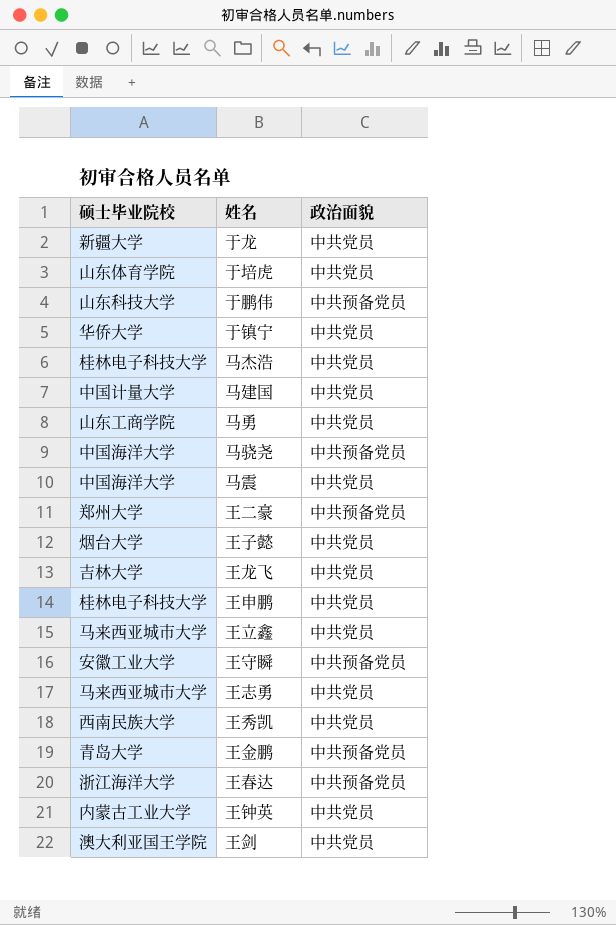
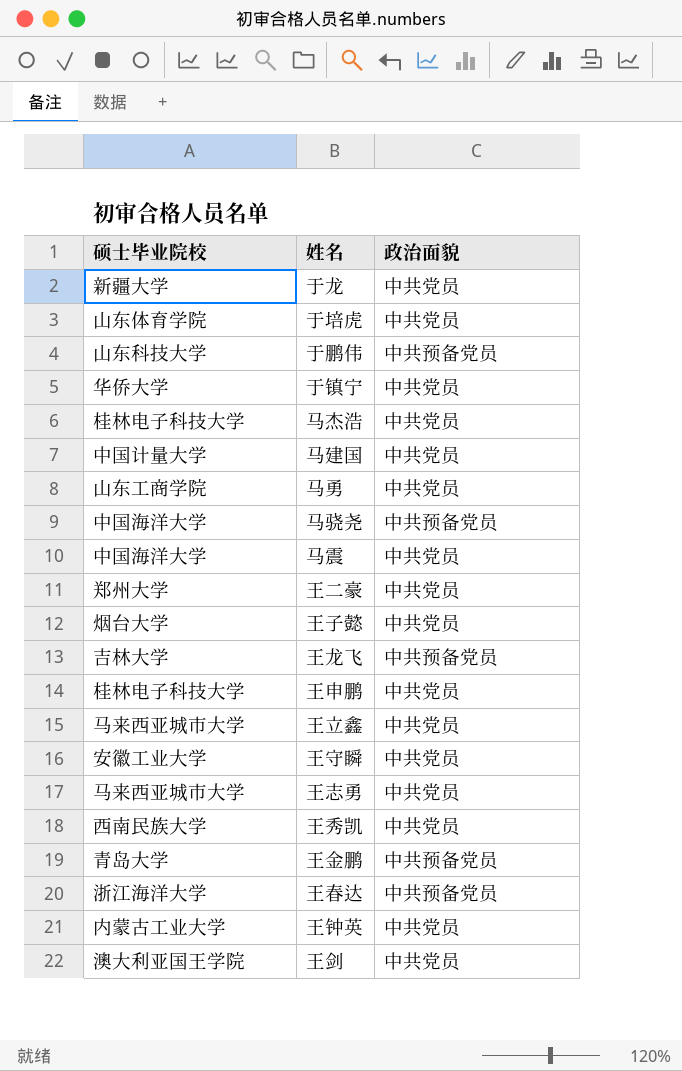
王二豪 | 政治面貌: 中共预备党员 -> 中共党员
王龙飞 | 政治面貌: 中共党员 -> 中共预备党员
王守瞬 | 政治面貌: 中共预备党员 -> 中共党员

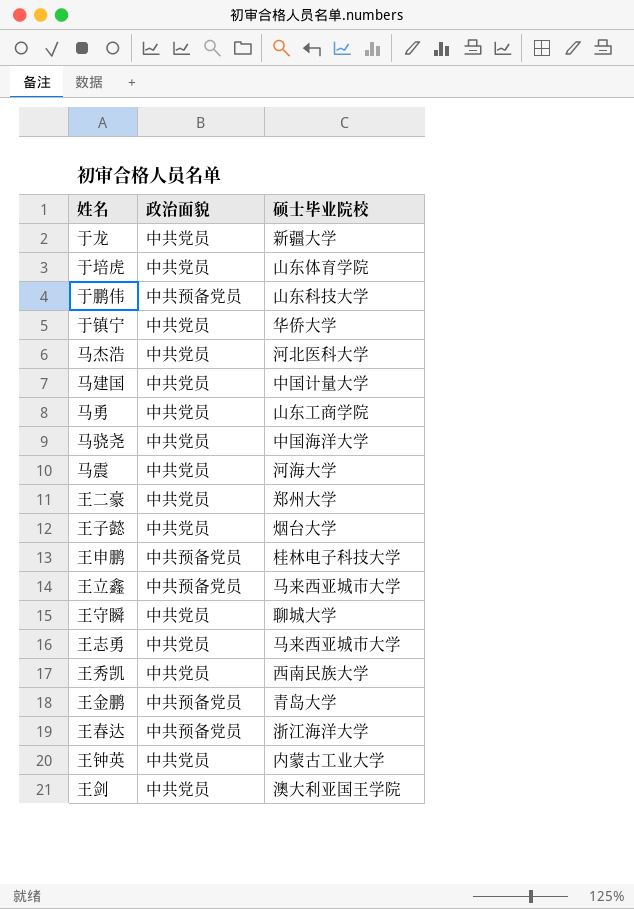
column 硕士毕业院校 | position: 1 -> 3
row 王龙飞: 吉林大学 | 中共预备党员 -> none
马杰浩 | 硕士毕业院校: 桂林电子科技大学 -> 河北医科大学
马骁尧 | 政治面貌: 中共预备党员 -> 中共党员
马震 | 硕士毕业院校: 中国海洋大学 -> 河海大学
王申鹏 | 政治面貌: 中共党员 -> 中共预备党员
王立鑫 | 政治面貌: 中共党员 -> 中共预备党员
王守瞬 | 硕士毕业院校: 安徽工业大学 -> 聊城大学

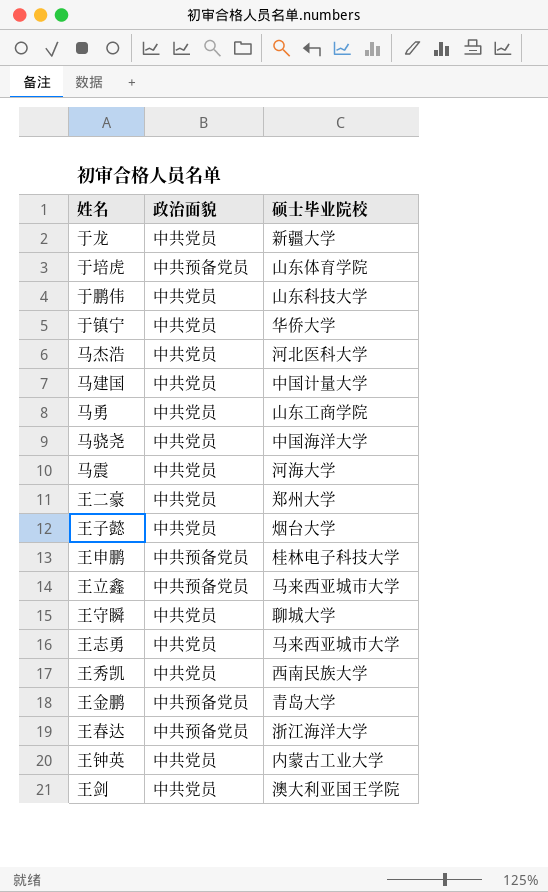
于培虎 | 政治面貌: 中共党员 -> 中共预备党员
于鹏伟 | 政治面貌: 中共预备党员 -> 中共党员

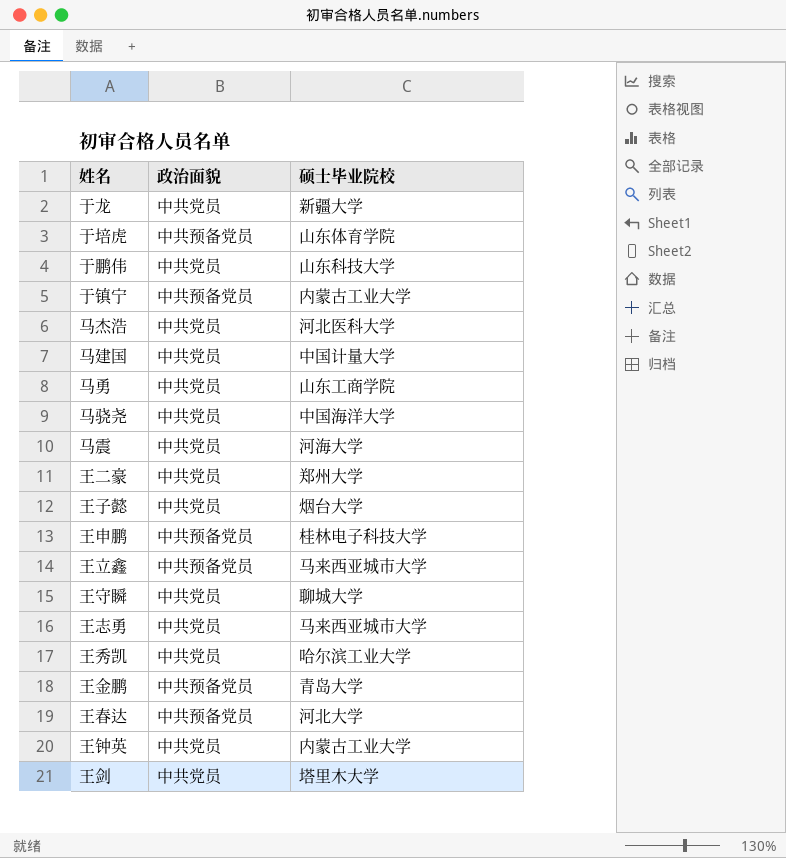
于镇宁 | 政治面貌: 中共党员 -> 中共预备党员
于镇宁 | 硕士毕业院校: 华侨大学 -> 内蒙古工业大学
王秀凯 | 硕士毕业院校: 西南民族大学 -> 哈尔滨工业大学
王春达 | 硕士毕业院校: 浙江海洋大学 -> 河北大学
王剑 | 硕士毕业院校: 澳大利亚国王学院 -> 塔里木大学

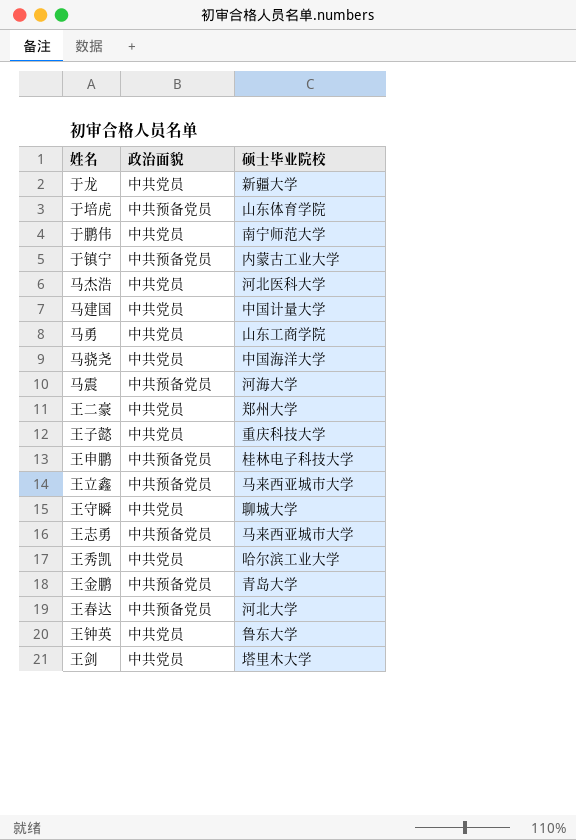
于鹏伟 | 硕士毕业院校: 山东科技大学 -> 南宁师范大学
马震 | 政治面貌: 中共党员 -> 中共预备党员
王子懿 | 硕士毕业院校: 烟台大学 -> 重庆科技大学
王志勇 | 政治面貌: 中共党员 -> 中共预备党员
王钟英 | 硕士毕业院校: 内蒙古工业大学 -> 鲁东大学

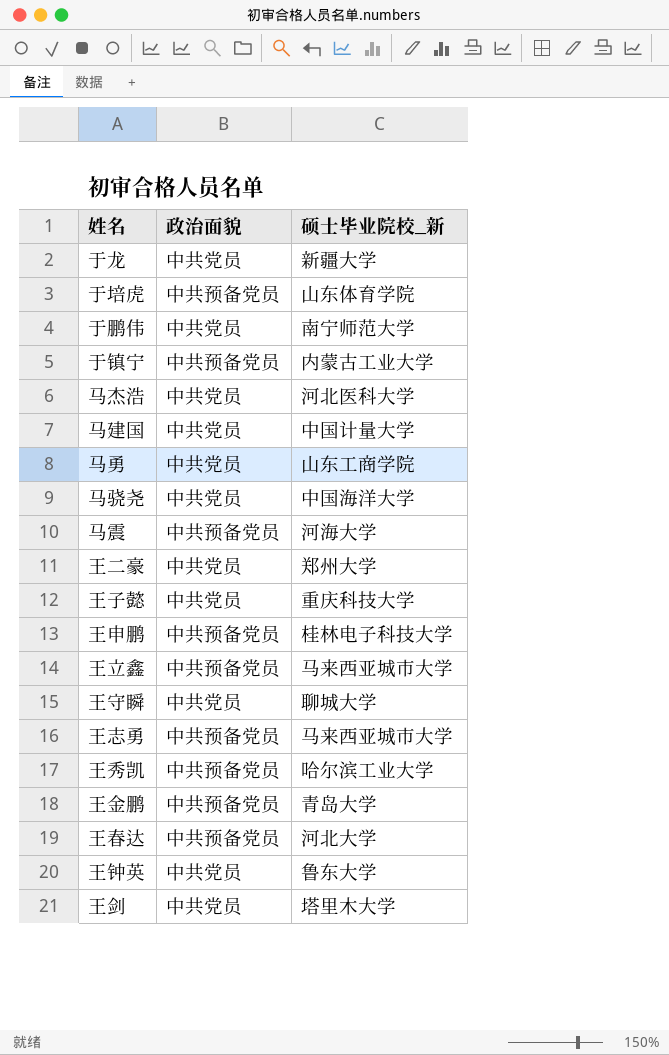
column name: 硕士毕业院校 -> 硕士毕业院校_新
王秀凯 | 政治面貌: 中共党员 -> 中共预备党员

